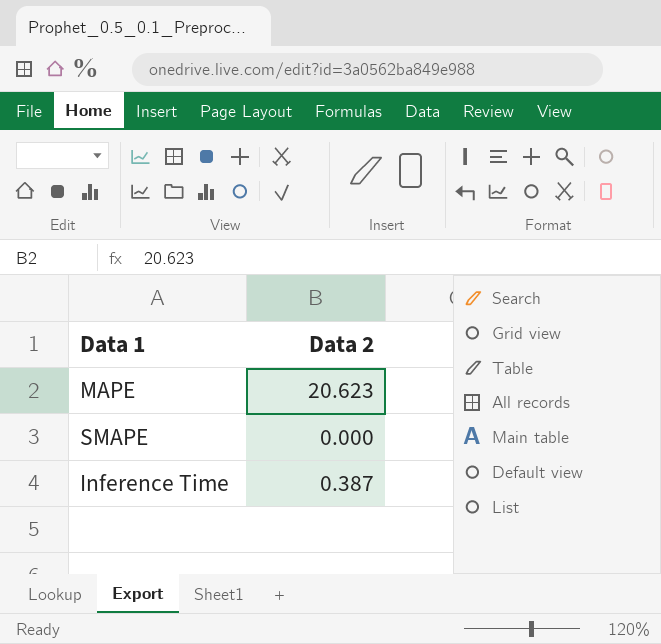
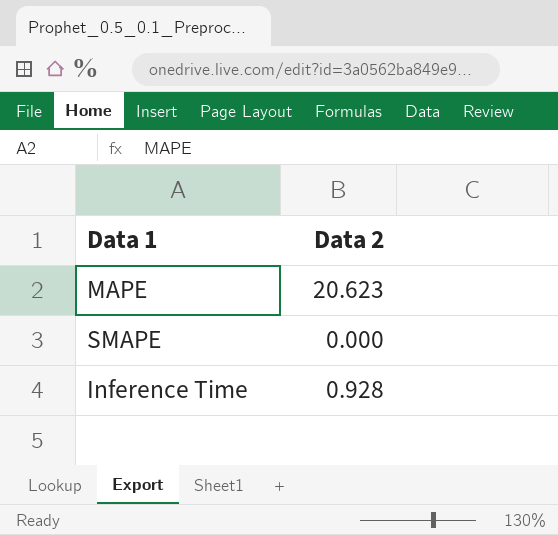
Inference Time | Data 2: 0.387 -> 0.928

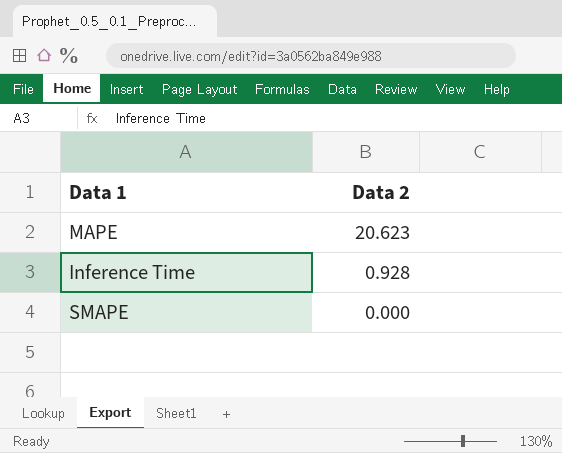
row order: none -> Data 2 descending

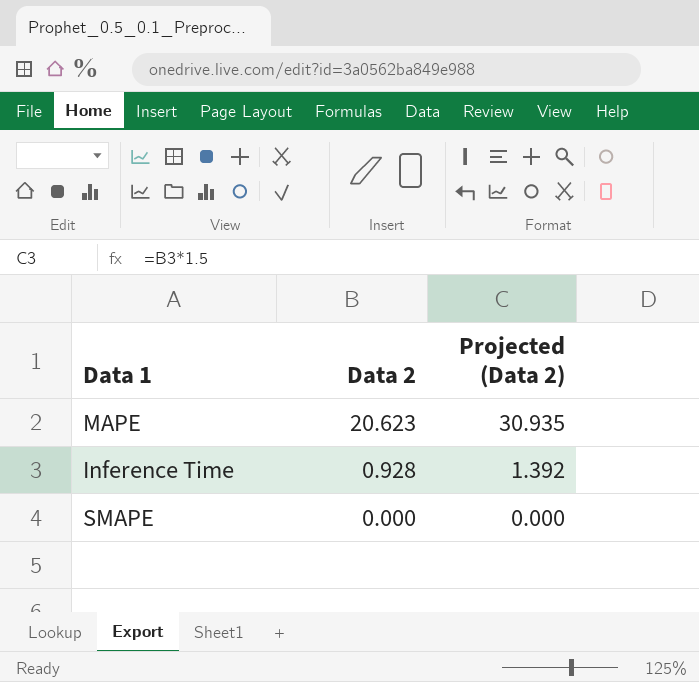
column Projected (Data 2) | formula: none -> [Data 2] * 1.5

